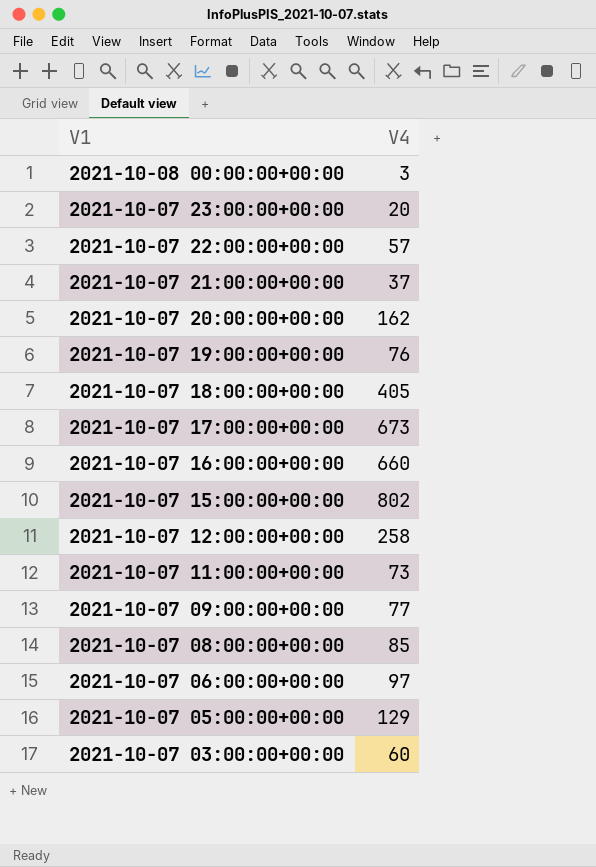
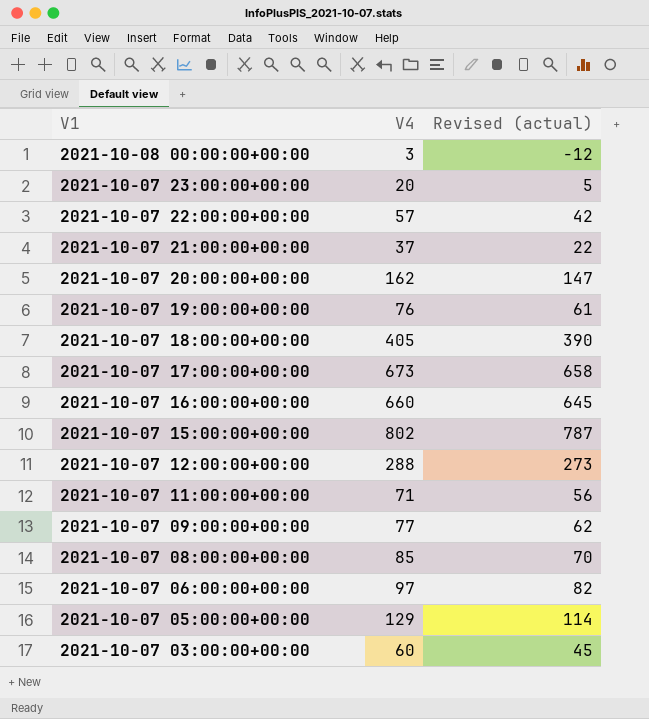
column Revised (actual) | formula: none -> [V4] - 15
2021-10-07 12:00:00+00:00 | V4: 258 -> 288
2021-10-07 11:00:00+00:00 | V4: 73 -> 71

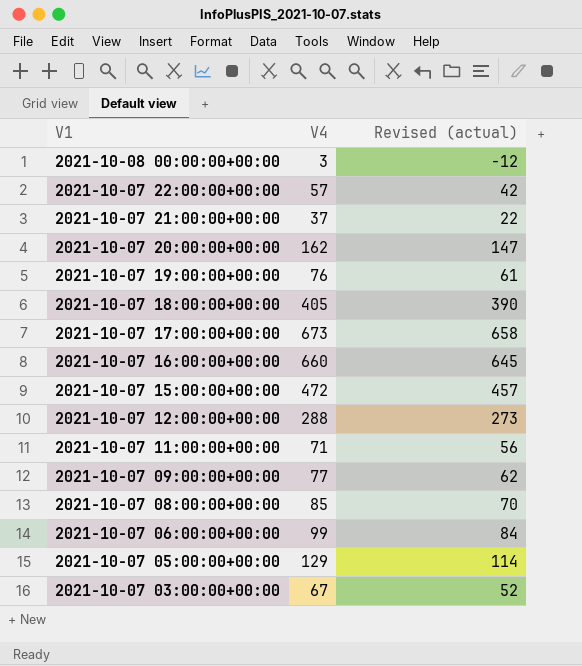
row 2021-10-07 23:00:00+00:00: 20 | 5 -> none
2021-10-07 15:00:00+00:00 | V4: 802 -> 472
2021-10-07 15:00:00+00:00 | Revised (actual): 787 -> 457
2021-10-07 06:00:00+00:00 | V4: 97 -> 99
2021-10-07 06:00:00+00:00 | Revised (actual): 82 -> 84
2021-10-07 03:00:00+00:00 | V4: 60 -> 67
2021-10-07 03:00:00+00:00 | Revised (actual): 45 -> 52

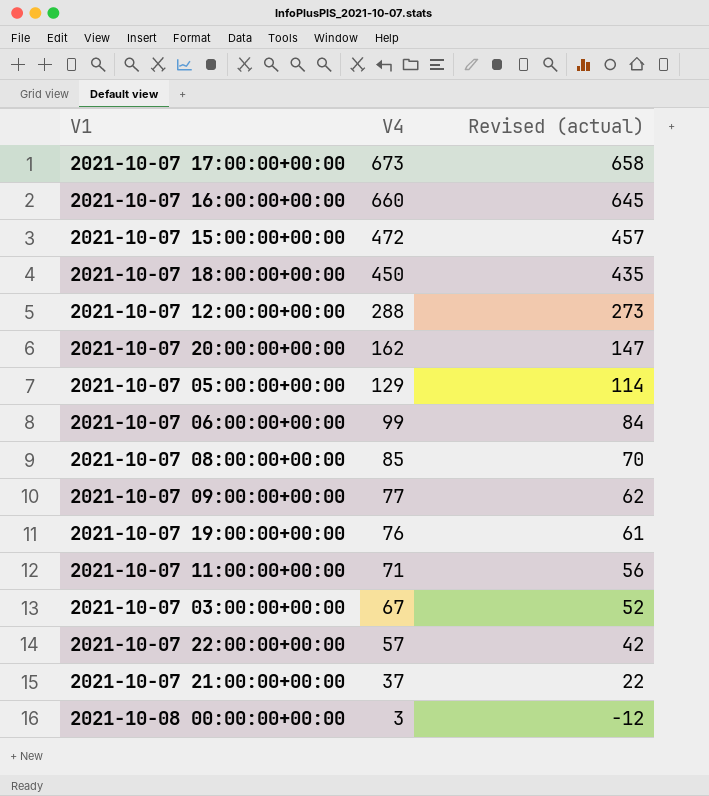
row order: V1 descending -> V4 descending
2021-10-07 18:00:00+00:00 | V4: 405 -> 450
2021-10-07 18:00:00+00:00 | Revised (actual): 390 -> 435

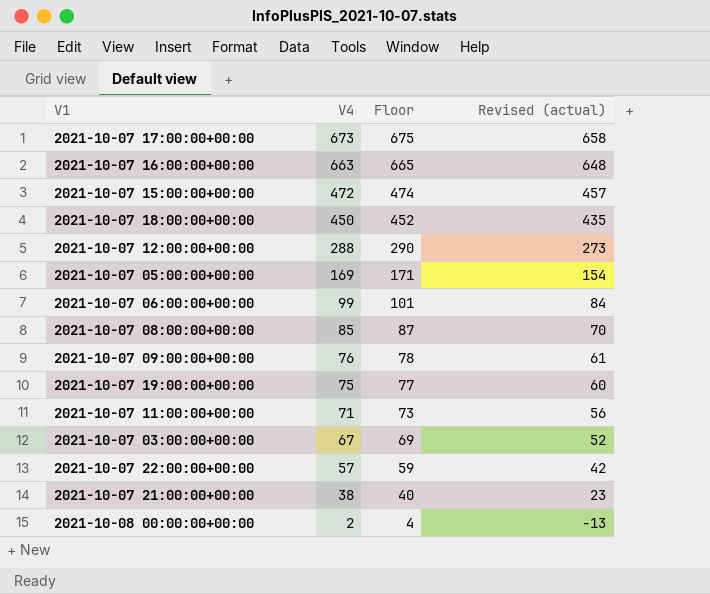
column Floor | formula: none -> [V4] + 2
row 2021-10-07 20:00:00+00:00: 162 | 147 -> none
2021-10-07 16:00:00+00:00 | V4: 660 -> 663
2021-10-07 16:00:00+00:00 | Revised (actual): 645 -> 648
2021-10-07 05:00:00+00:00 | V4: 129 -> 169
2021-10-07 05:00:00+00:00 | Revised (actual): 114 -> 154
2021-10-07 09:00:00+00:00 | V4: 77 -> 76
2021-10-07 09:00:00+00:00 | Revised (actual): 62 -> 61
2021-10-07 19:00:00+00:00 | V4: 76 -> 75
2021-10-07 19:00:00+00:00 | Revised (actual): 61 -> 60
2021-10-07 21:00:00+00:00 | V4: 37 -> 38
2021-10-07 21:00:00+00:00 | Revised (actual): 22 -> 23
2021-10-08 00:00:00+00:00 | V4: 3 -> 2
2021-10-08 00:00:00+00:00 | Revised (actual): -12 -> -13

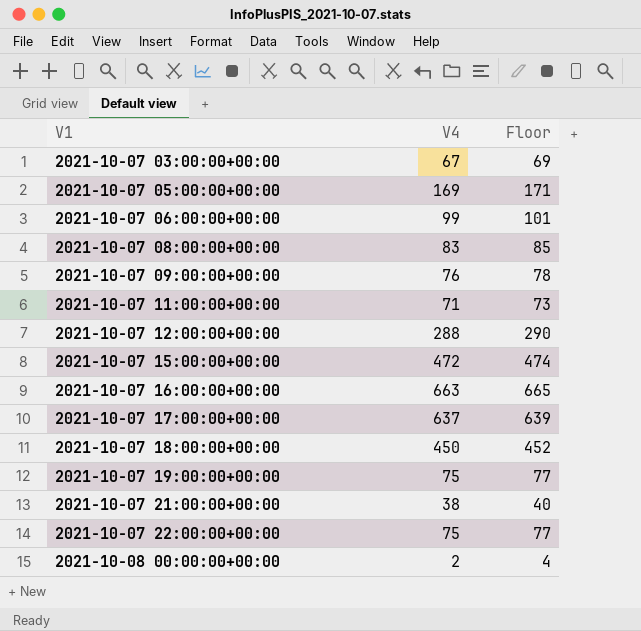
row order: V4 descending -> V1 ascending
column Revised (actual) | formula: [V4] - 15 -> none
2021-10-07 08:00:00+00:00 | V4: 85 -> 83
2021-10-07 08:00:00+00:00 | Floor: 87 -> 85
2021-10-07 17:00:00+00:00 | V4: 673 -> 637
2021-10-07 17:00:00+00:00 | Floor: 675 -> 639
2021-10-07 22:00:00+00:00 | V4: 57 -> 75
2021-10-07 22:00:00+00:00 | Floor: 59 -> 77

